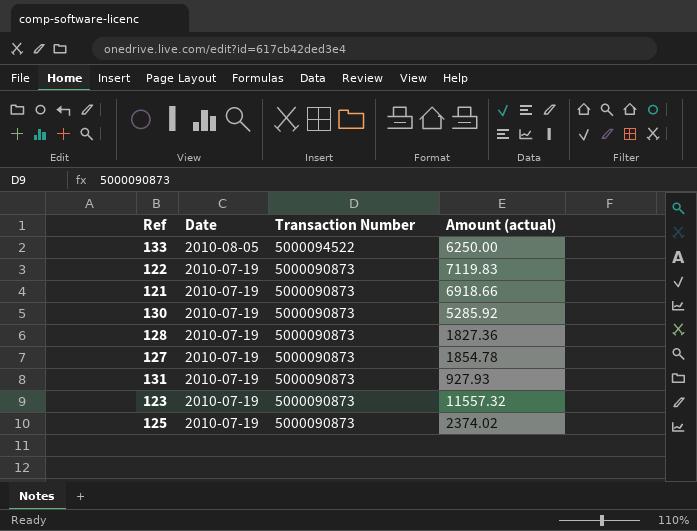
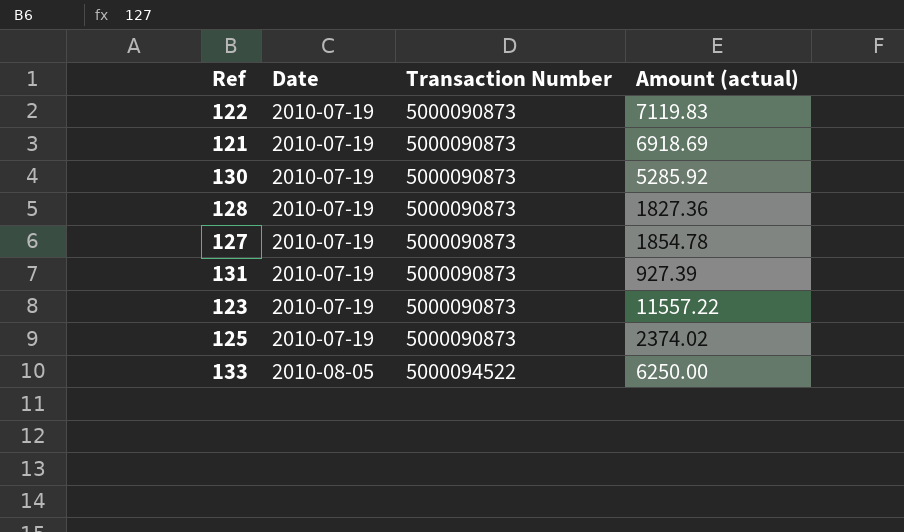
row order: Date descending -> Date ascending
121 | Amount (actual): 6918.66 -> 6918.69
131 | Amount (actual): 927.93 -> 927.39
123 | Amount (actual): 11557.32 -> 11557.22

